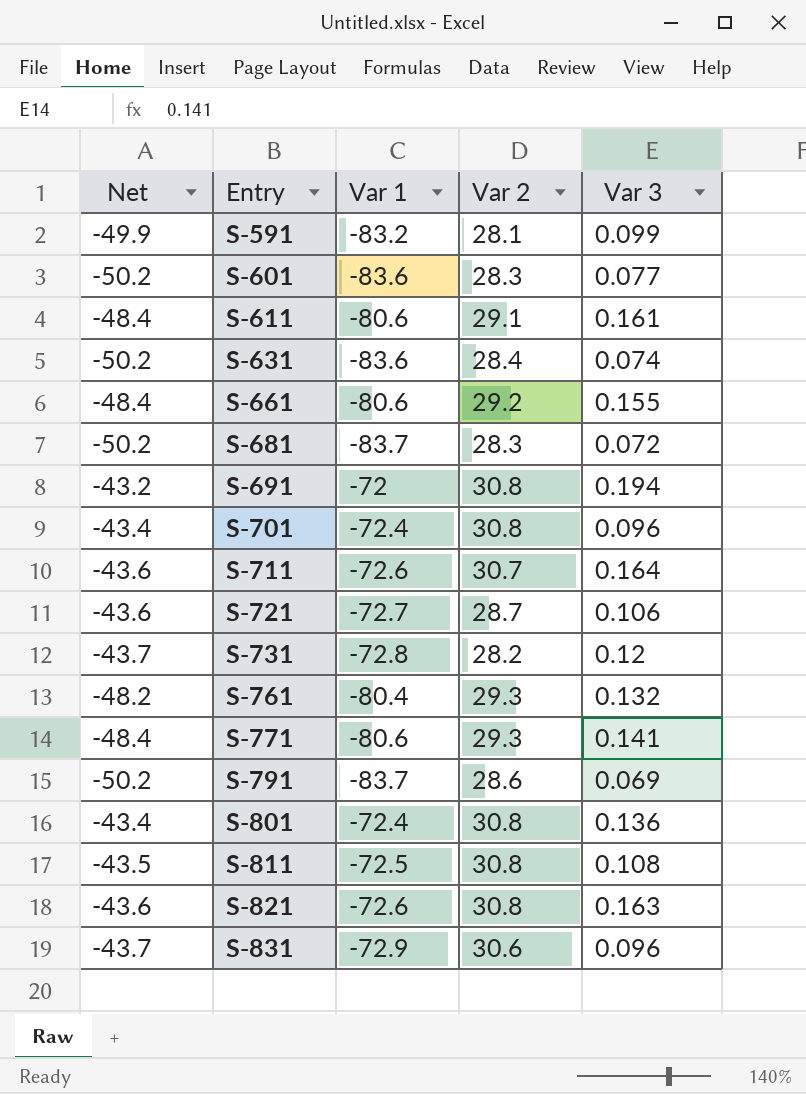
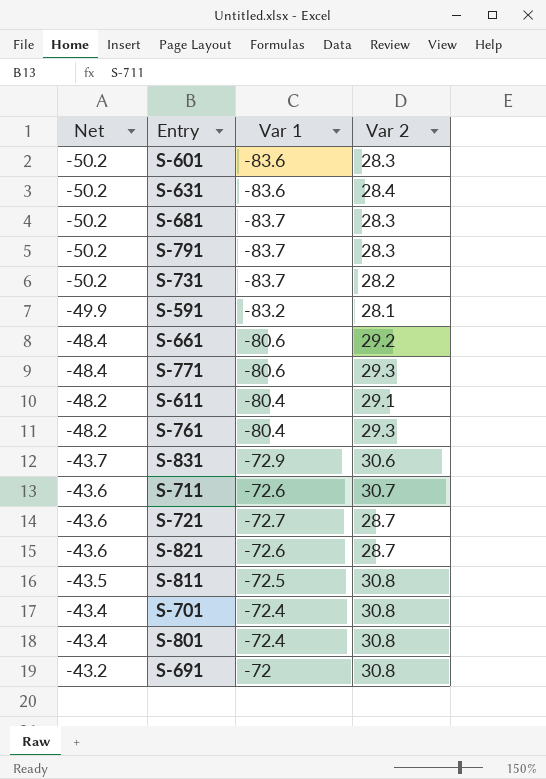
row order: Entry ascending -> Net ascending
column Var 3 | position: 5 -> none
S-791 | Var 2: 28.6 -> 28.3
S-731 | Net: -43.7 -> -50.2
S-731 | Var 1: -72.8 -> -83.7
S-611 | Net: -48.4 -> -48.2
S-611 | Var 1: -80.6 -> -80.4
S-821 | Var 2: 30.8 -> 28.7

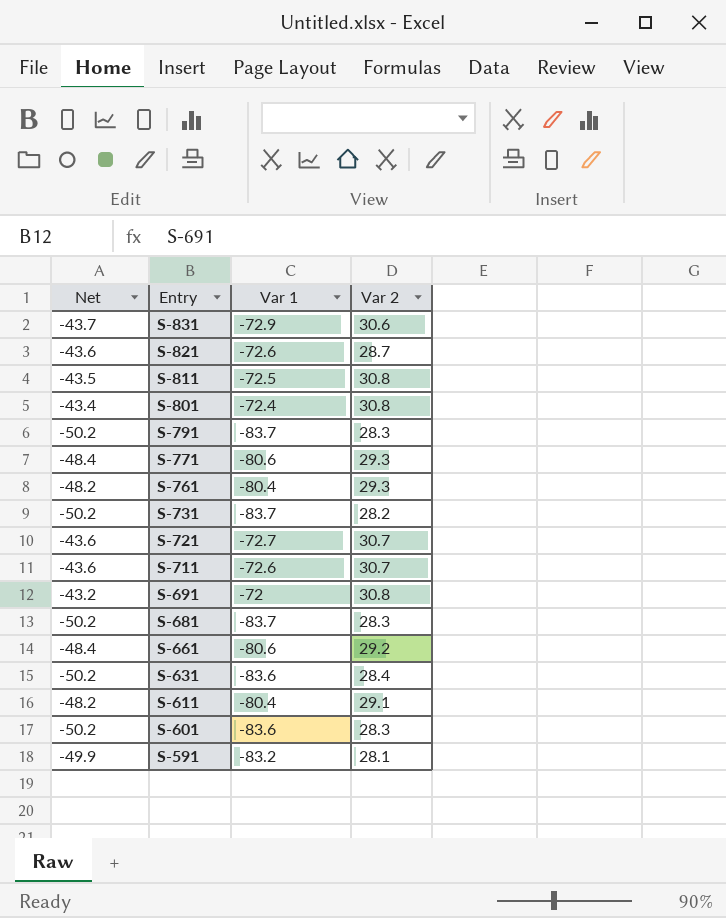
row order: Net ascending -> Entry descending
row S-701: -43.4 | -72.4 | 30.8 -> none
S-721 | Var 2: 28.7 -> 30.7

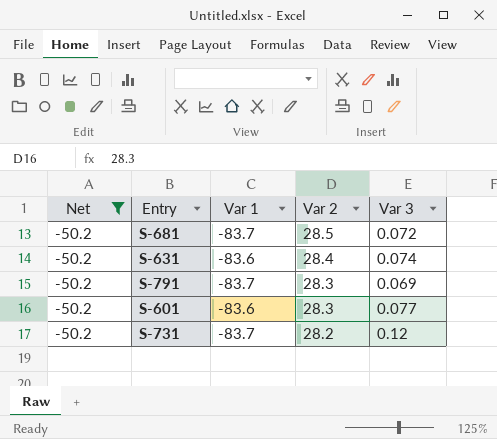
filter: none -> Net = -50.2
row order: Entry descending -> Var 2 descending
column Var 3 | position: none -> 5
S-681 | Var 2: 28.3 -> 28.5

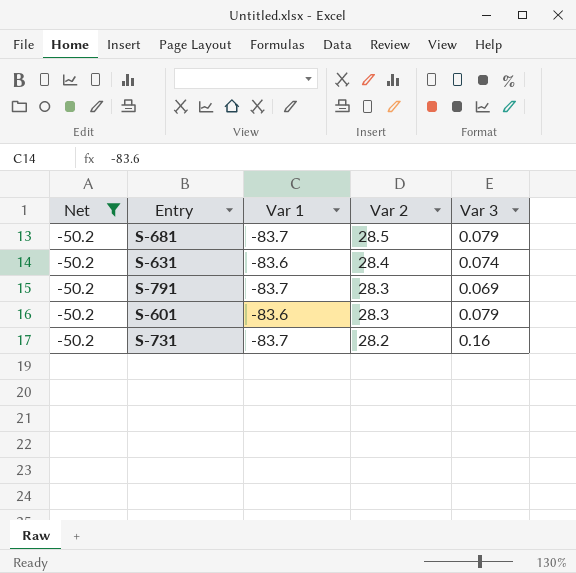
S-681 | Var 3: 0.072 -> 0.079
S-601 | Var 3: 0.077 -> 0.079
S-731 | Var 3: 0.12 -> 0.16

